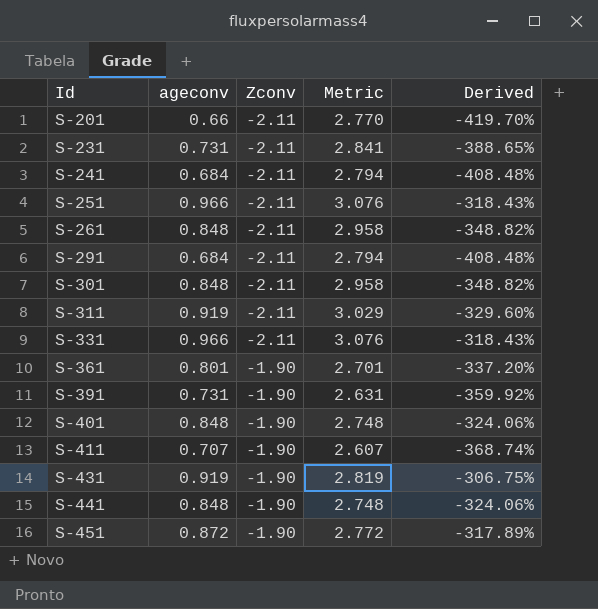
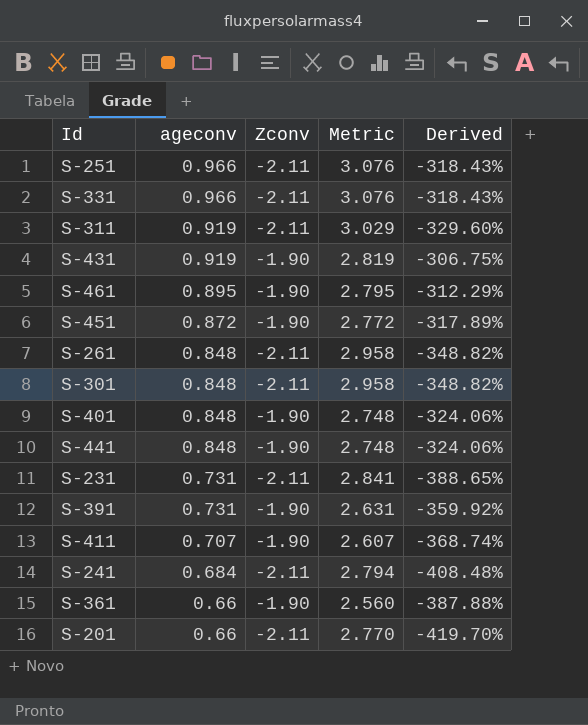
row order: Id ascending -> ageconv descending
row S-291: 0.684 | -2.11 | 2.794 | -408.48% -> none
row S-461: none -> 0.895 | -1.90 | 2.795 | -312.29%
S-361 | ageconv: 0.801 -> 0.66
S-361 | Metric: 2.701 -> 2.560
S-361 | Derived: -337.20% -> -387.88%

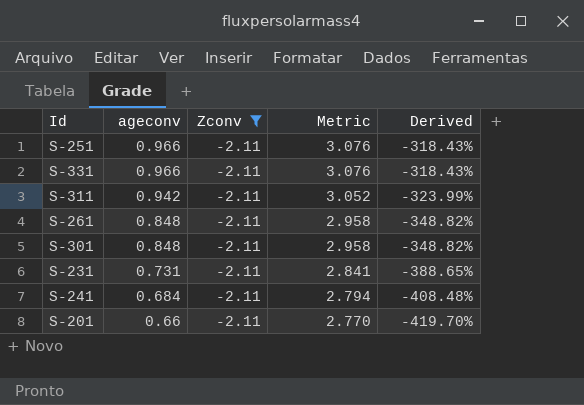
filter: none -> Zconv = -2.11
S-311 | ageconv: 0.919 -> 0.942
S-311 | Metric: 3.029 -> 3.052
S-311 | Derived: -329.60% -> -323.99%

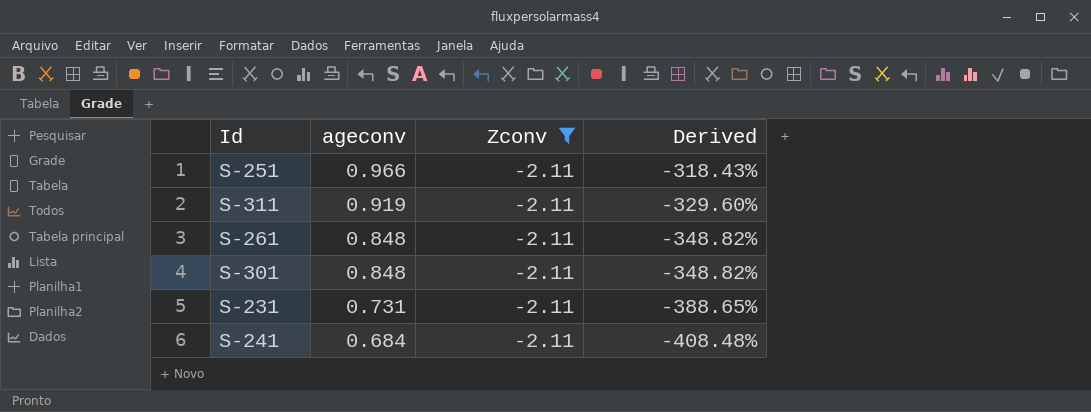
column Metric | formula: [ageconv] - [Zconv] -> none
row S-331: 0.966 | -2.11 | 3.076 | -318.43% -> none
row S-201: 0.66 | -2.11 | 2.770 | -419.70% -> none
S-311 | ageconv: 0.942 -> 0.919
S-311 | Derived: -323.99% -> -329.60%

